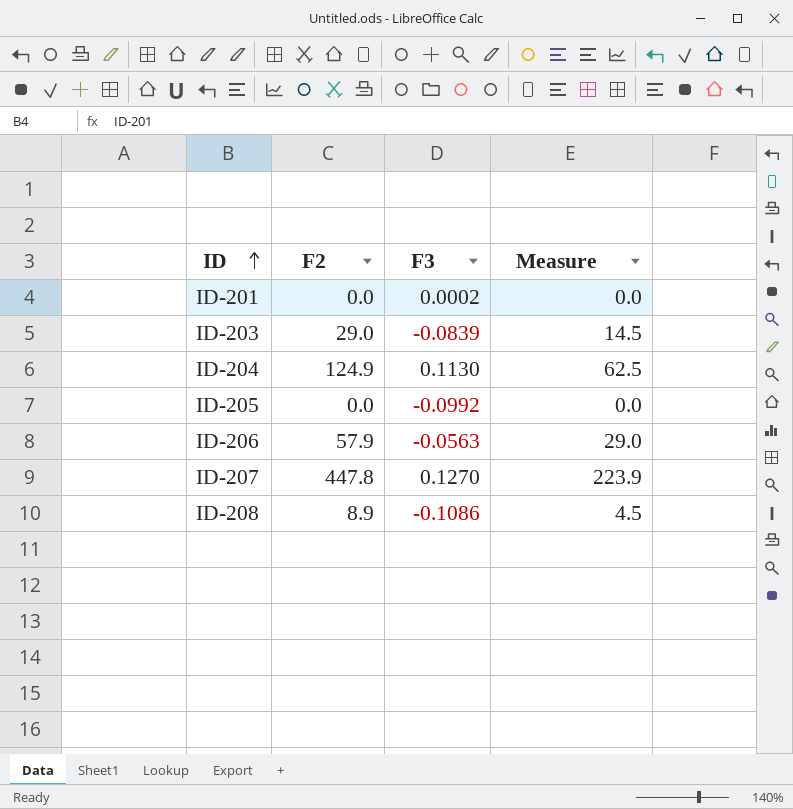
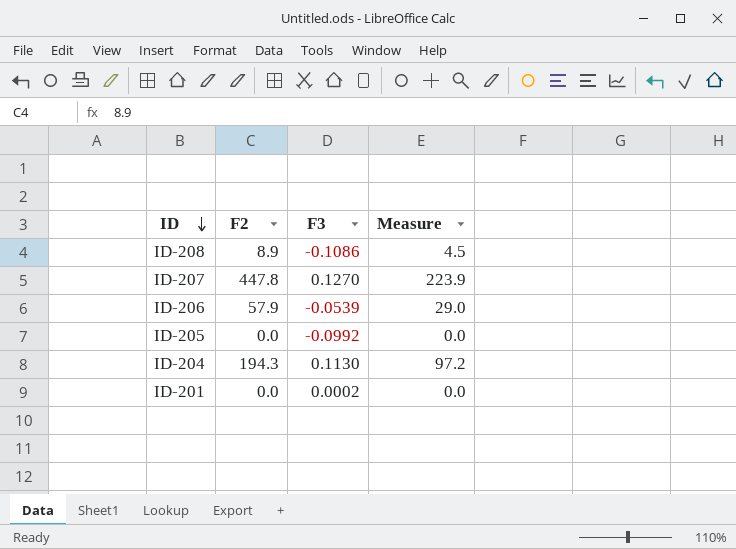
row order: ID ascending -> ID descending
row ID-203: 29.0 | -0.0839 | 14.5 -> none
ID-206 | F3: -0.0563 -> -0.0539
ID-204 | F2: 124.9 -> 194.3
ID-204 | Measure: 62.5 -> 97.2

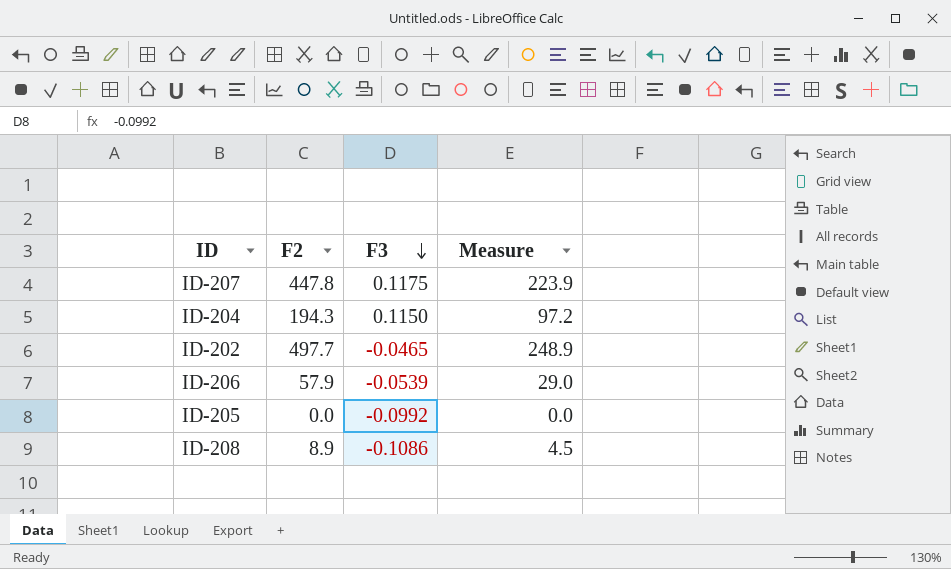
row order: ID descending -> F3 descending
row ID-201: 0.0 | 0.0002 | 0.0 -> none
ID-207 | F3: 0.1270 -> 0.1175
ID-204 | F3: 0.1130 -> 0.1150
row ID-202: none -> 497.7 | -0.0465 | 248.9

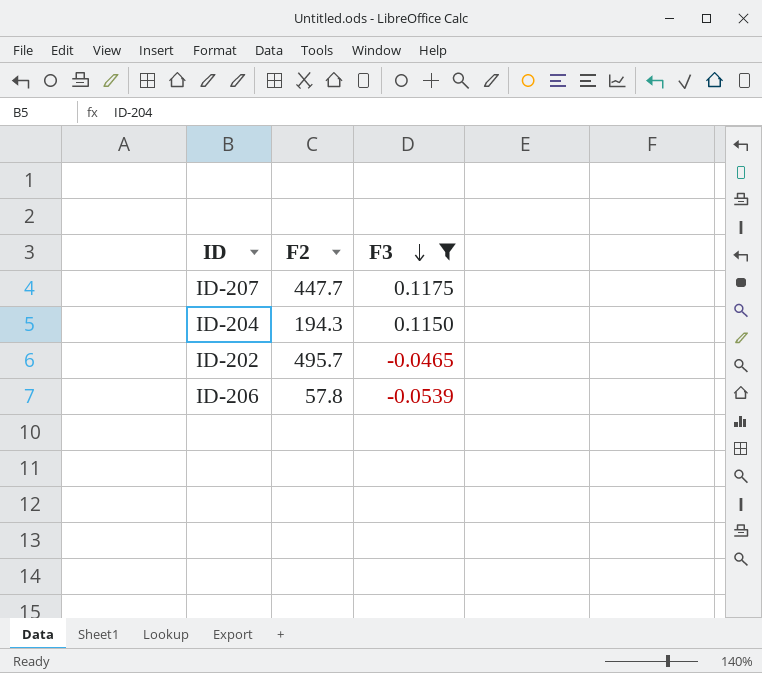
filter: none -> F3 >= -0.0539
column Measure | formula: [F2] * 0.5 -> none
ID-207 | F2: 447.8 -> 447.7
ID-202 | F2: 497.7 -> 495.7
ID-206 | F2: 57.9 -> 57.8

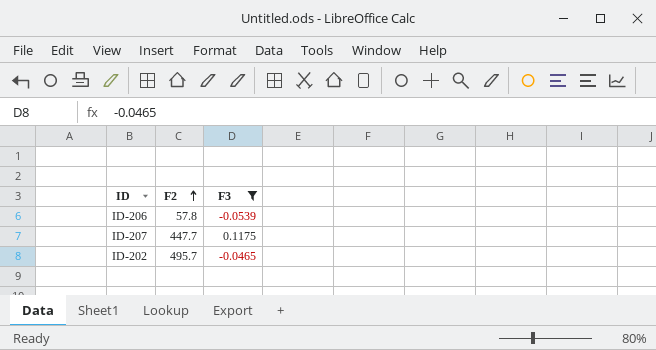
row order: F3 descending -> F2 ascending
row ID-204: 194.3 | 0.1150 -> none

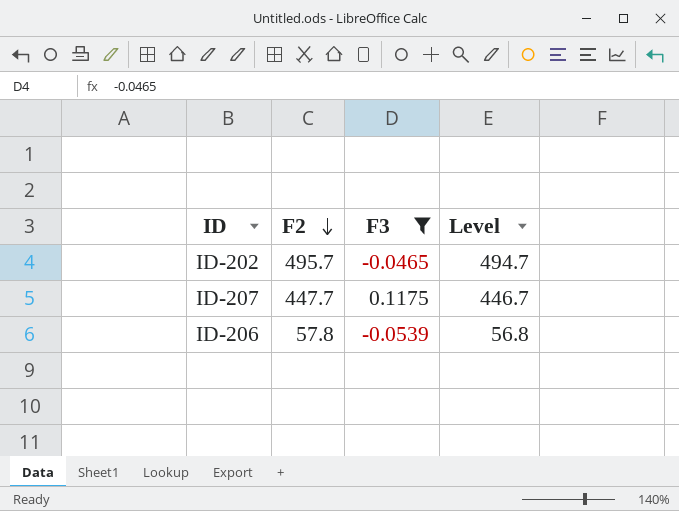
row order: F2 ascending -> F2 descending
column Level | formula: none -> [F2] - 1

